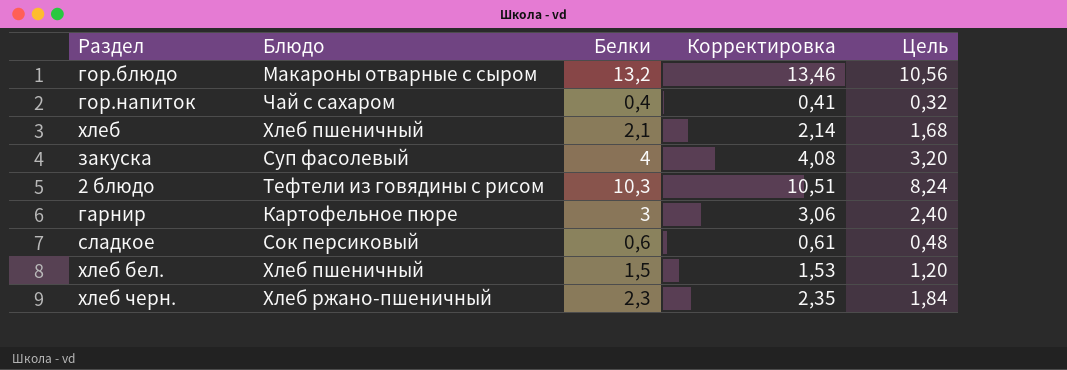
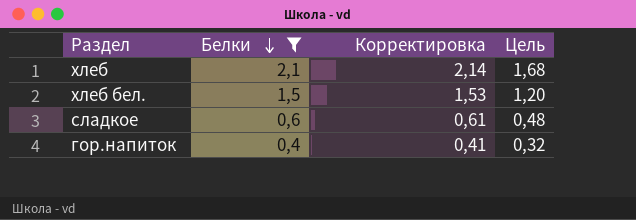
filter: none -> Белки <= 2,1
row order: none -> Белки descending
column Блюдо | position: 2 -> none

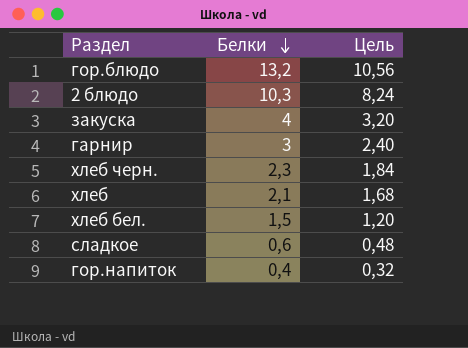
filter: Белки <= 2,1 -> none
column Корректировка | formula: [Белки] * 1,02 -> none

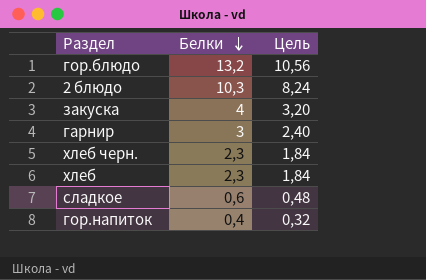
row хлеб бел.: 1,5 | 1,20 -> none
хлеб | Белки: 2,1 -> 2,3
хлеб | Цель: 1,68 -> 1,84

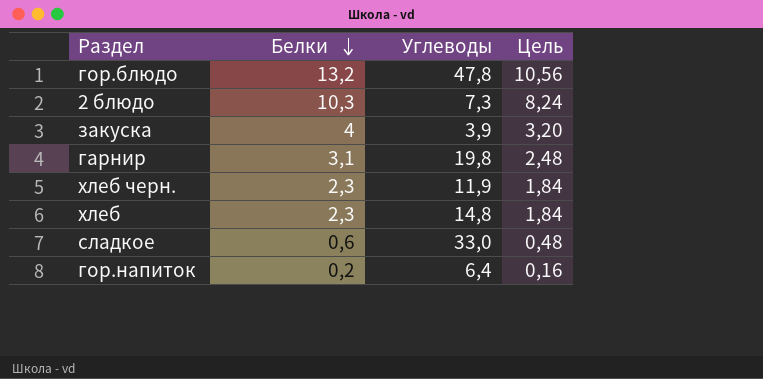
column Углеводы | position: none -> 3
гарнир | Белки: 3 -> 3,1
гарнир | Цель: 2,40 -> 2,48
гор.напиток | Белки: 0,4 -> 0,2
гор.напиток | Цель: 0,32 -> 0,16

